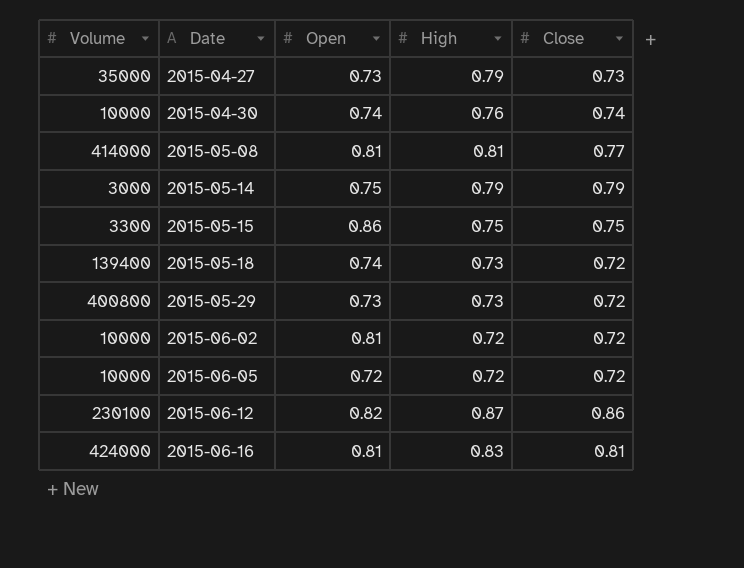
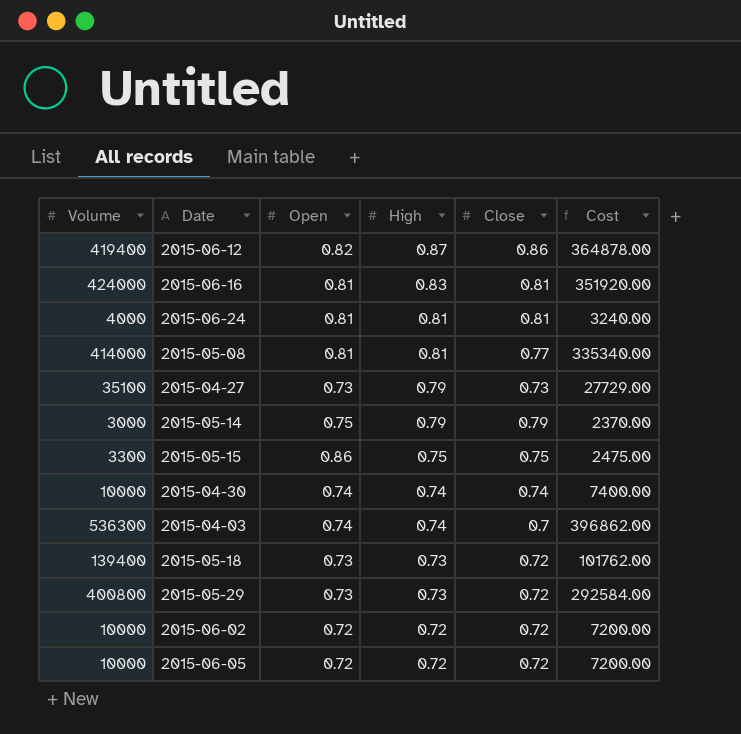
row order: Date ascending -> High descending
column Cost | formula: none -> [Volume] * [High]
2015-06-12 | Volume: 230100 -> 419400
row 2015-06-24: none -> 4000 | 0.81 | 0.81 | 0.81 | 3240.00
2015-04-27 | Volume: 35000 -> 35100
2015-04-30 | High: 0.76 -> 0.74
row 2015-04-03: none -> 536300 | 0.74 | 0.74 | 0.7 | 396862.00
2015-05-18 | Open: 0.74 -> 0.73
2015-06-02 | Open: 0.81 -> 0.72

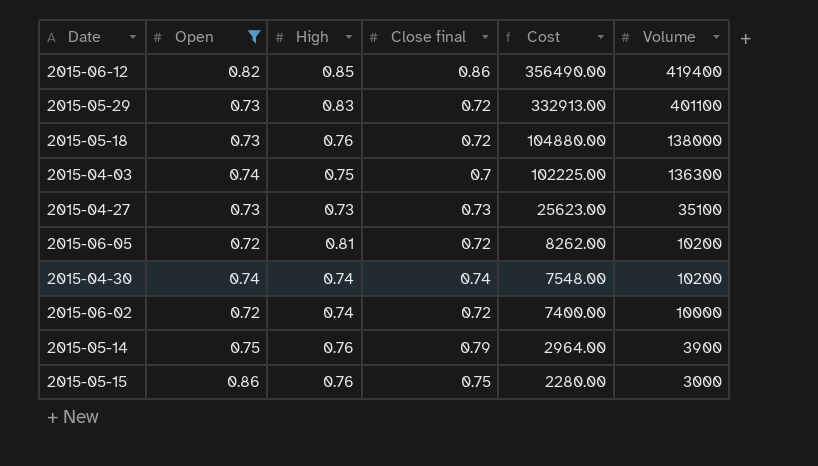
filter: none -> Open != 0.81
row order: High descending -> Cost descending
column name: Close -> Close final
column Volume | position: 1 -> 6
2015-06-12 | High: 0.87 -> 0.85
2015-06-12 | Cost: 364878.00 -> 356490.00
2015-05-29 | High: 0.73 -> 0.83
2015-05-29 | Cost: 292584.00 -> 332913.00
2015-05-29 | Volume: 400800 -> 401100
2015-05-18 | High: 0.73 -> 0.76
2015-05-18 | Cost: 101762.00 -> 104880.00
2015-05-18 | Volume: 139400 -> 138000
2015-04-03 | High: 0.74 -> 0.75
2015-04-03 | Cost: 396862.00 -> 102225.00
2015-04-03 | Volume: 536300 -> 136300
2015-04-27 | High: 0.79 -> 0.73
2015-04-27 | Cost: 27729.00 -> 25623.00
2015-06-05 | High: 0.72 -> 0.81
2015-06-05 | Cost: 7200.00 -> 8262.00
2015-06-05 | Volume: 10000 -> 10200
2015-04-30 | Cost: 7400.00 -> 7548.00
2015-04-30 | Volume: 10000 -> 10200
2015-06-02 | High: 0.72 -> 0.74
2015-06-02 | Cost: 7200.00 -> 7400.00
2015-05-14 | High: 0.79 -> 0.76
2015-05-14 | Cost: 2370.00 -> 2964.00
2015-05-14 | Volume: 3000 -> 3900
2015-05-15 | High: 0.75 -> 0.76
2015-05-15 | Cost: 2475.00 -> 2280.00
2015-05-15 | Volume: 3300 -> 3000

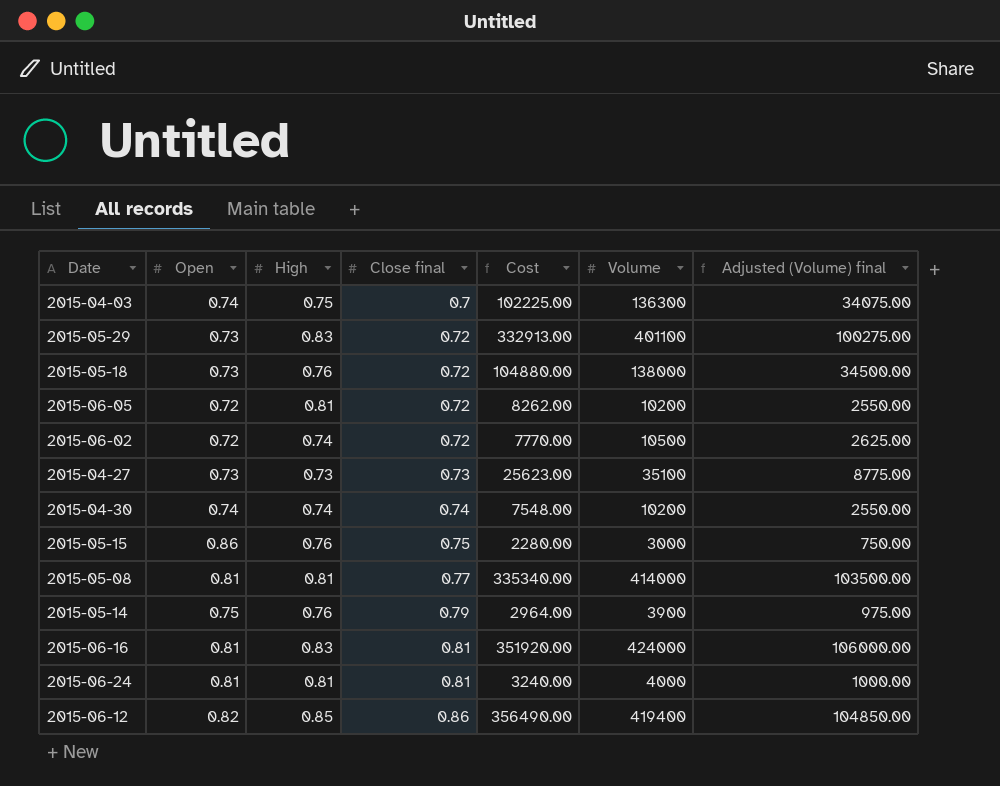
filter: Open != 0.81 -> none
row order: Cost descending -> Close final ascending
column Adjusted (Volume) final | formula: none -> [Volume] * 0.25
2015-06-02 | Cost: 7400.00 -> 7770.00
2015-06-02 | Volume: 10000 -> 10500

